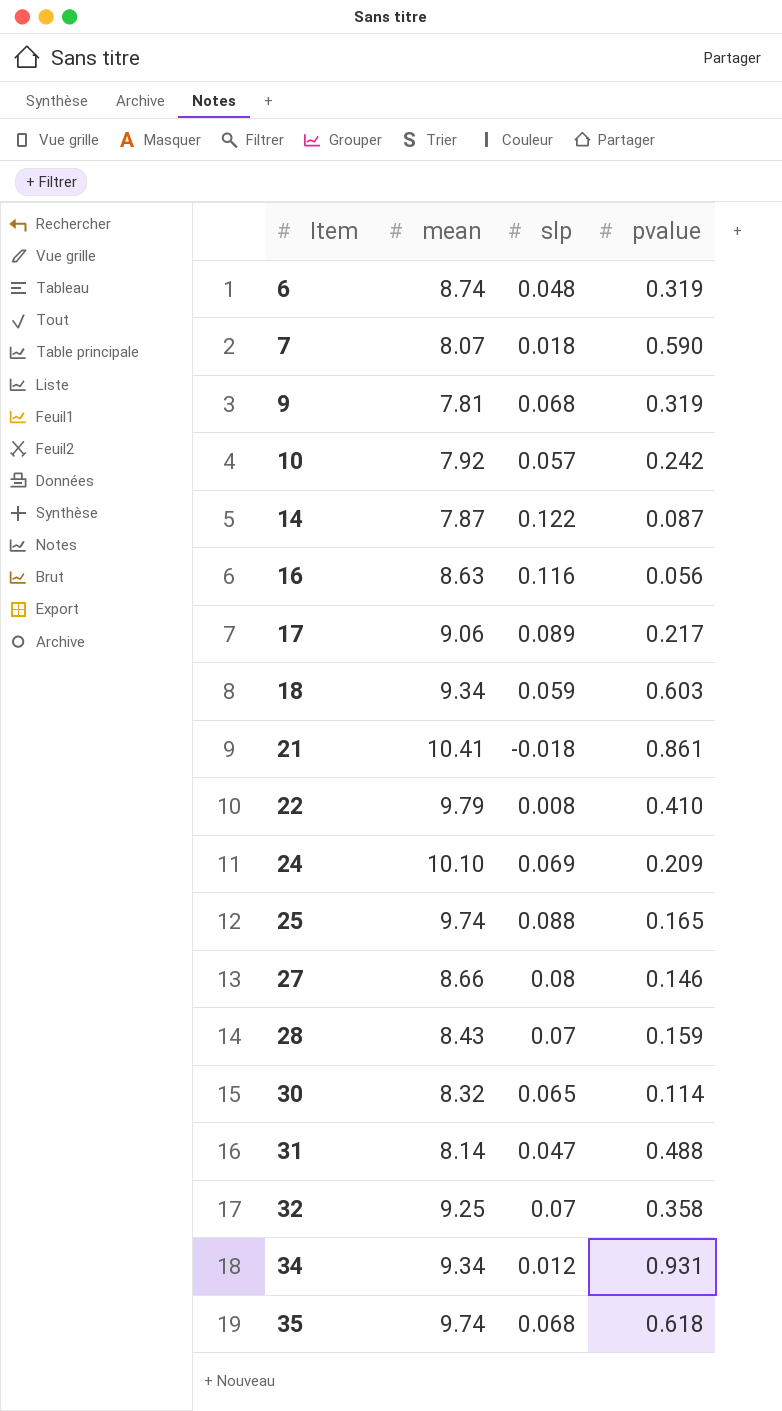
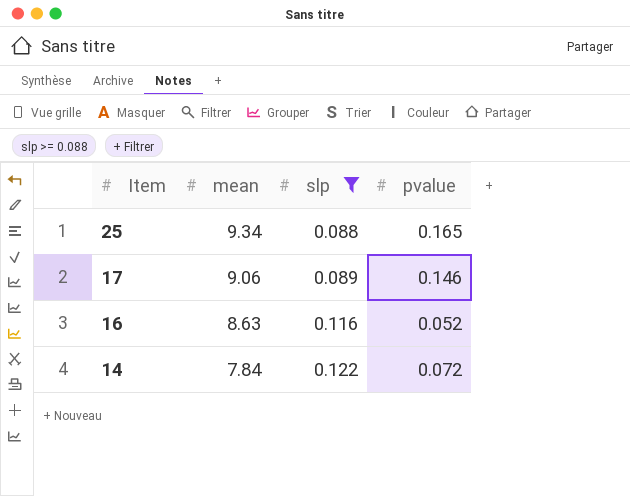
filter: none -> slp >= 0.088
row order: Item ascending -> Item descending
25 | mean: 9.74 -> 9.34
17 | pvalue: 0.217 -> 0.146
16 | pvalue: 0.056 -> 0.052
14 | mean: 7.87 -> 7.84
14 | pvalue: 0.087 -> 0.072

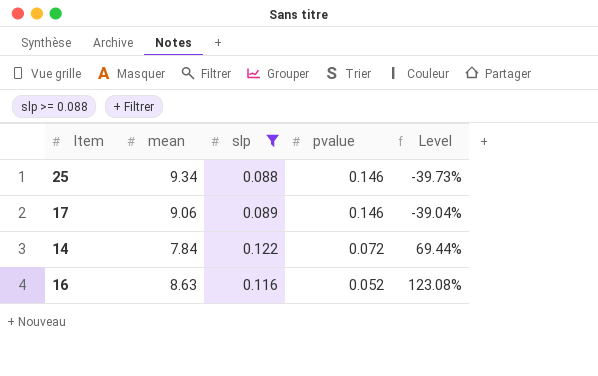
row order: Item descending -> pvalue descending
column Level | formula: none -> ([slp] - [pvalue]) / [pvalue]
25 | pvalue: 0.165 -> 0.146

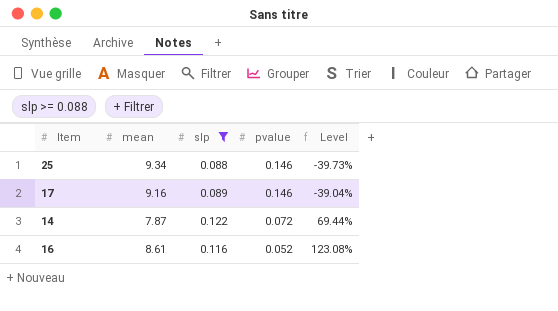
17 | mean: 9.06 -> 9.16
14 | mean: 7.84 -> 7.87
16 | mean: 8.63 -> 8.61

